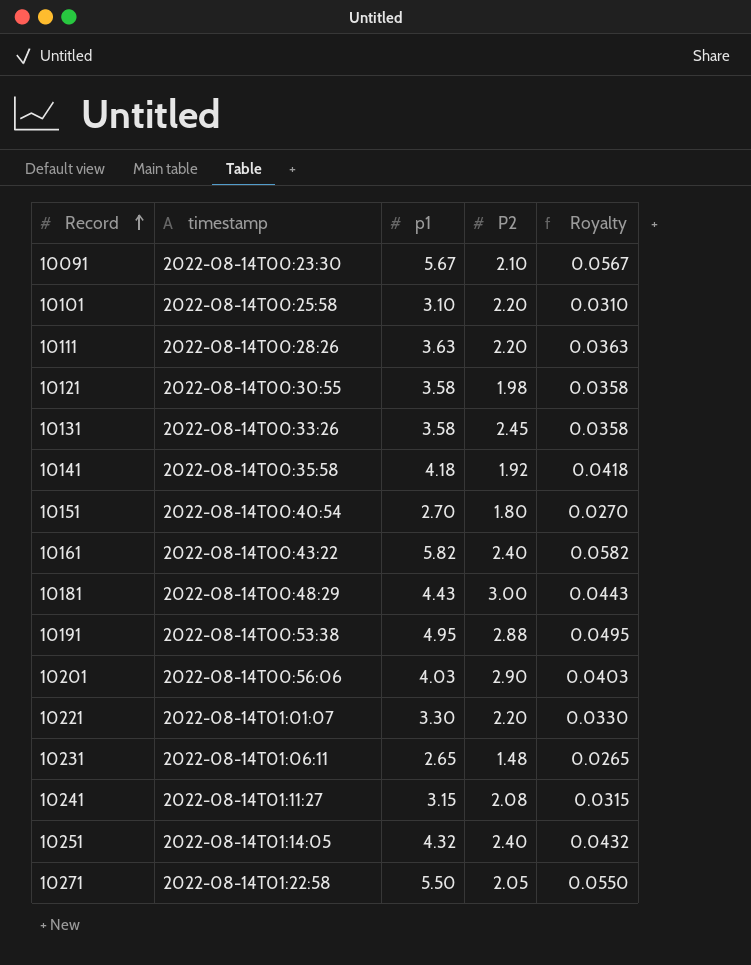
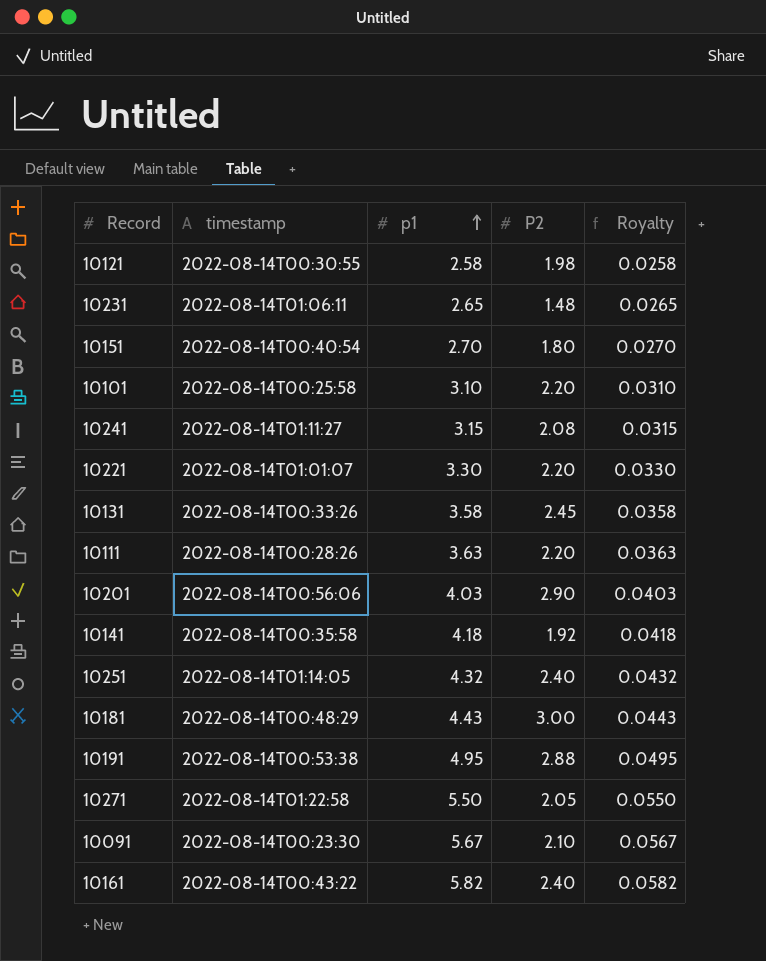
row order: Record ascending -> p1 ascending
10121 | p1: 3.58 -> 2.58
10121 | Royalty: 0.0358 -> 0.0258

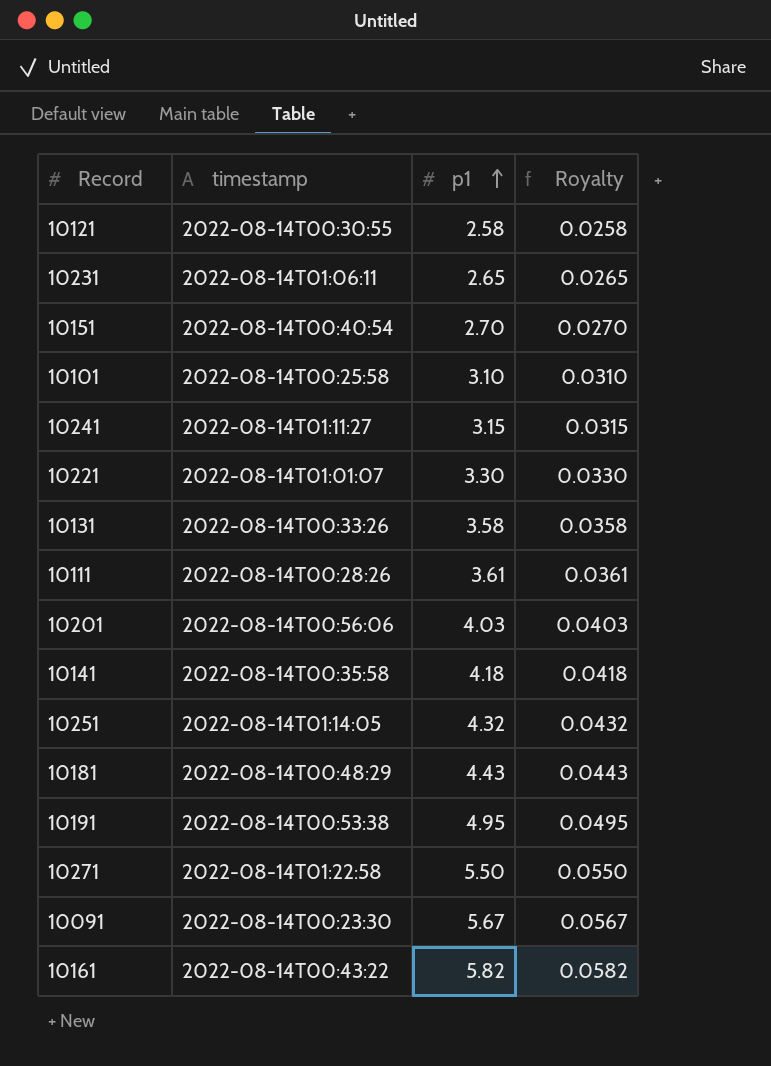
column P2 | position: 4 -> none
10111 | p1: 3.63 -> 3.61
10111 | Royalty: 0.0363 -> 0.0361

